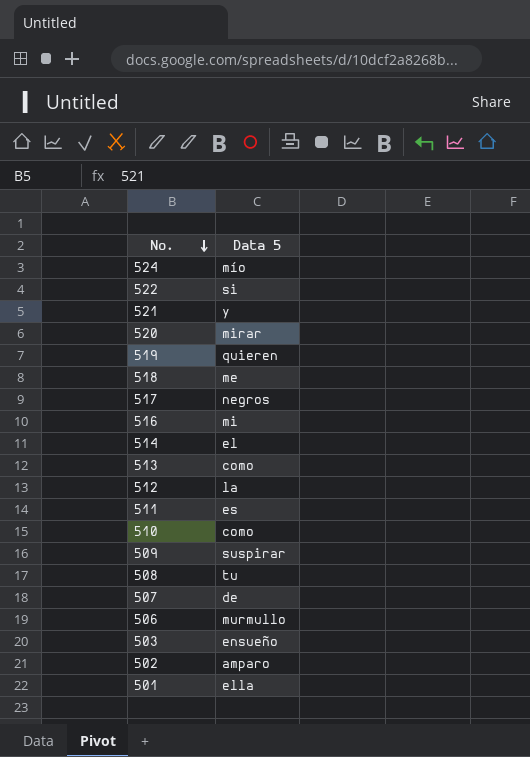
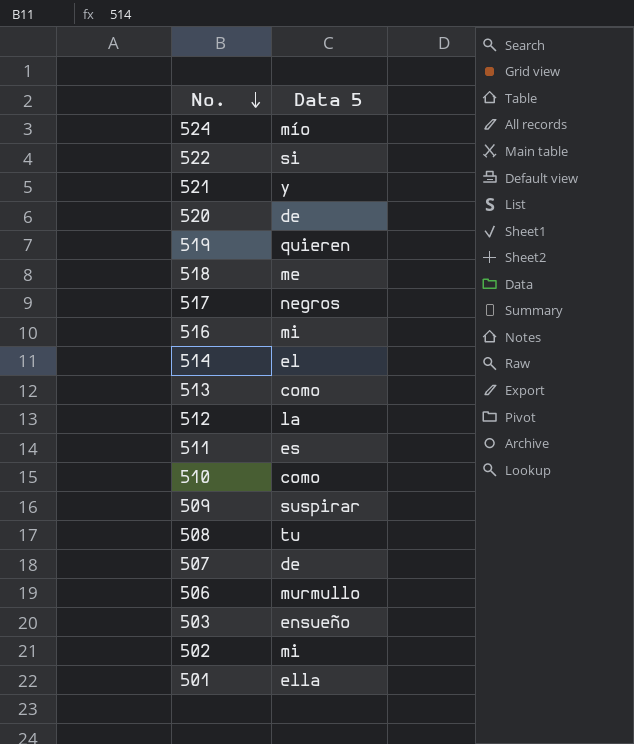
520 | Data 5: mirar -> de
502 | Data 5: amparo -> mi

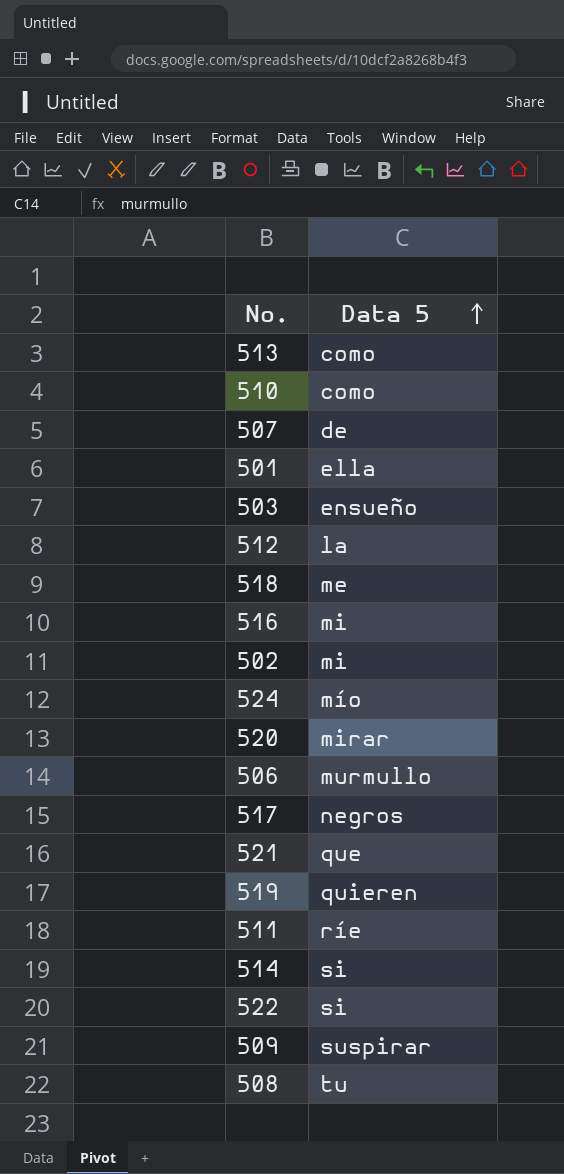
row order: No. descending -> Data 5 ascending
520 | Data 5: de -> mirar
521 | Data 5: y -> que
511 | Data 5: es -> ríe
514 | Data 5: el -> si

